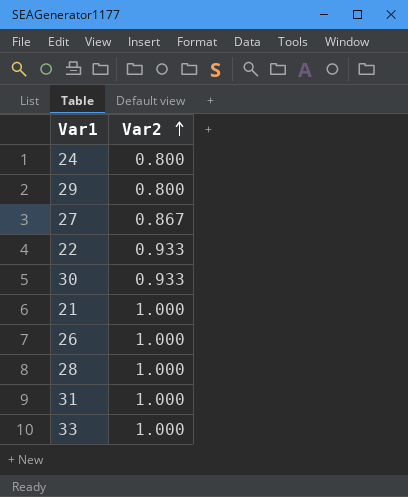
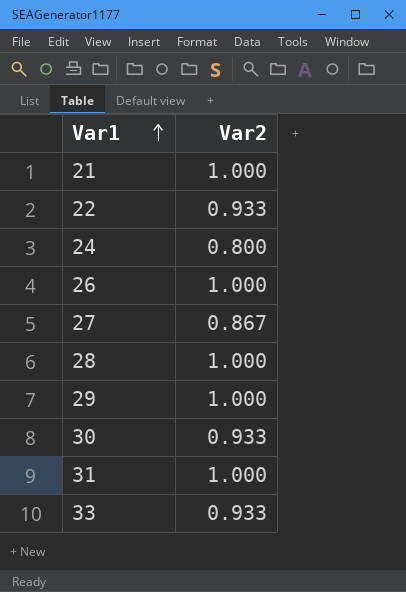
row order: Var2 ascending -> Var1 ascending
29 | Var2: 0.800 -> 1.000
33 | Var2: 1.000 -> 0.933

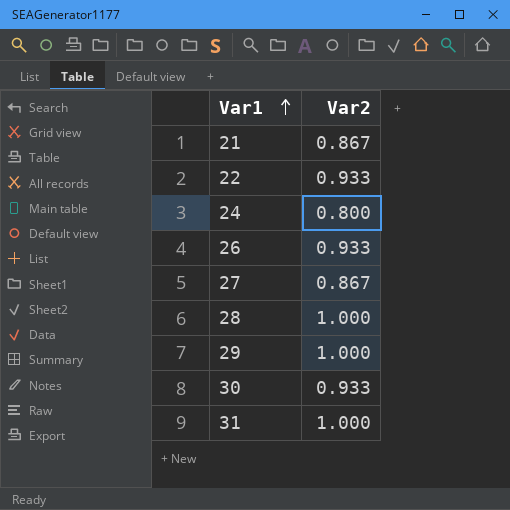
row 33: 0.933 -> none
21 | Var2: 1.000 -> 0.867
26 | Var2: 1.000 -> 0.933

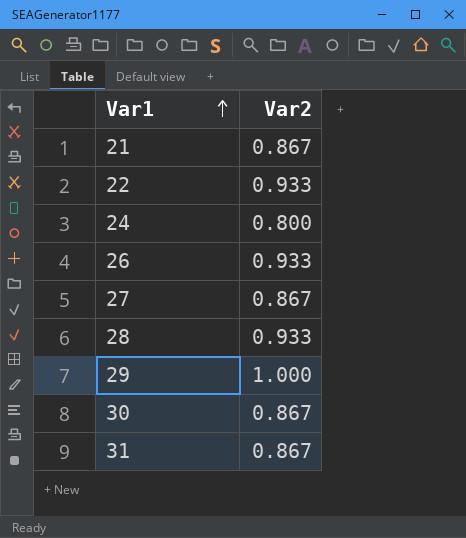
28 | Var2: 1.000 -> 0.933
30 | Var2: 0.933 -> 0.867
31 | Var2: 1.000 -> 0.867

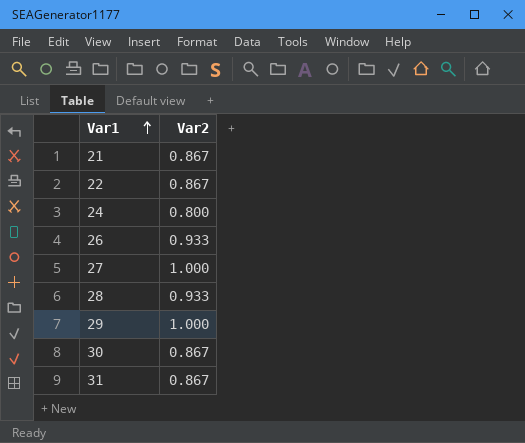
22 | Var2: 0.933 -> 0.867
27 | Var2: 0.867 -> 1.000

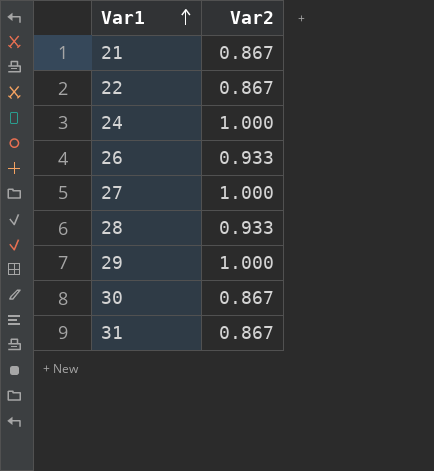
24 | Var2: 0.800 -> 1.000

